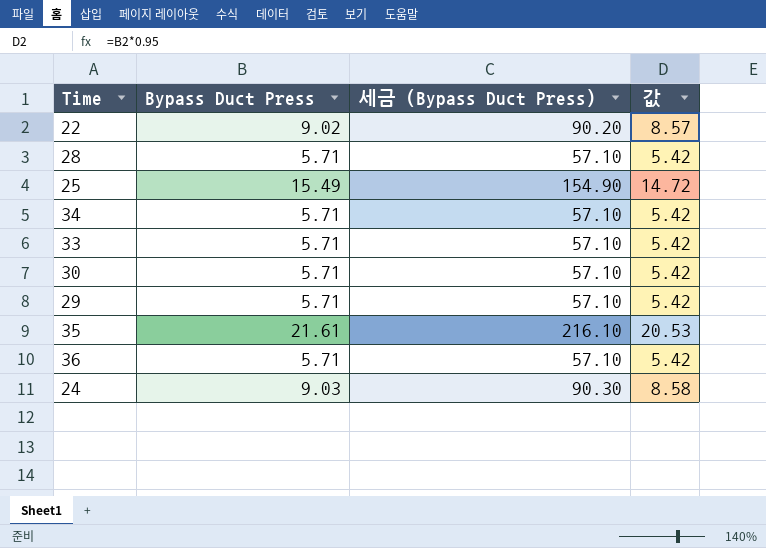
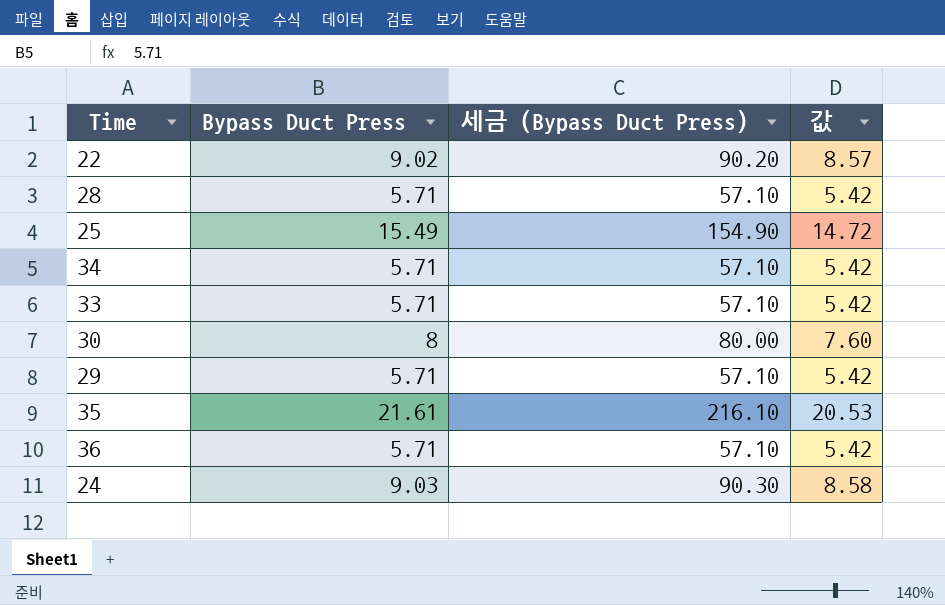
30 | Bypass Duct Press: 5.71 -> 8
30 | 세금 (Bypass Duct Press): 57.10 -> 80.00
30 | 값: 5.42 -> 7.60

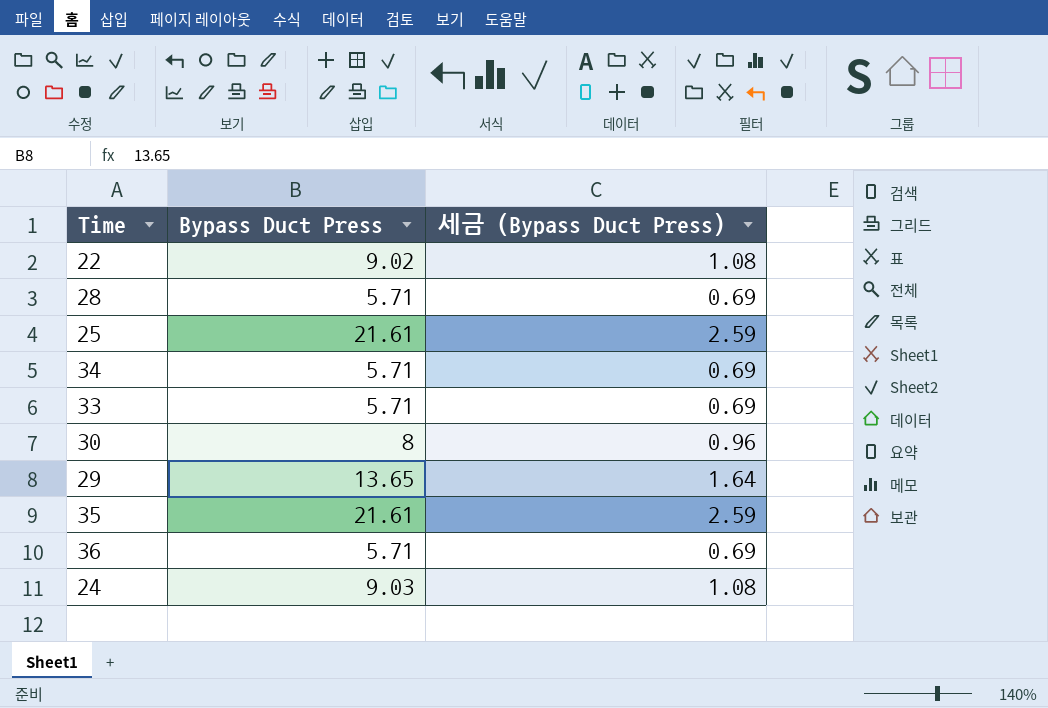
column 값 | formula: [Bypass Duct Press] * 0.95 -> none
column 세금 (Bypass Duct Press) | formula: [Bypass Duct Press] * 10 -> [Bypass Duct Press] * 0.12
25 | Bypass Duct Press: 15.49 -> 21.61
29 | Bypass Duct Press: 5.71 -> 13.65

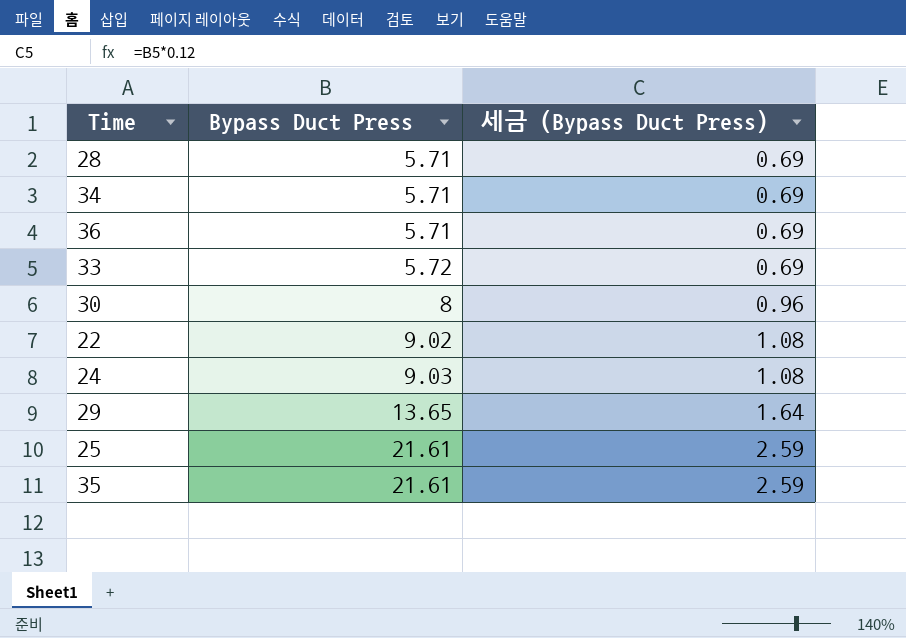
row order: none -> Bypass Duct Press ascending
33 | Bypass Duct Press: 5.71 -> 5.72

